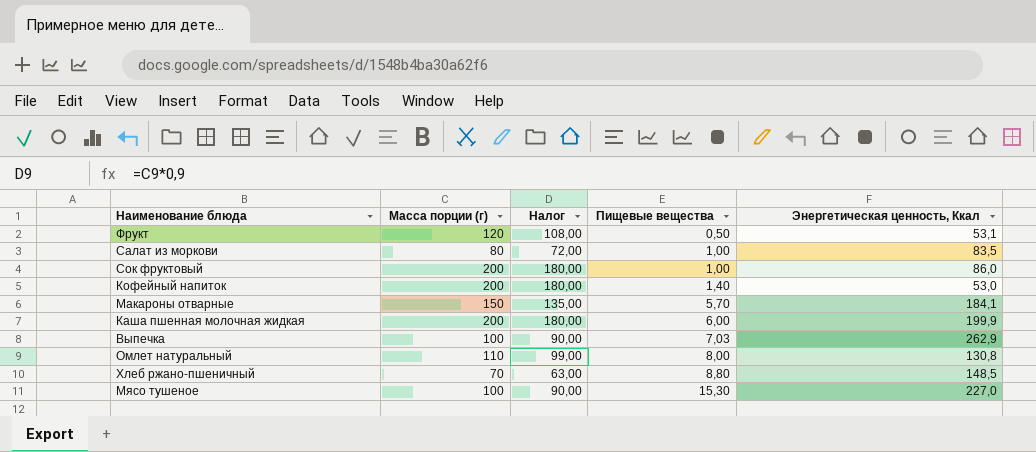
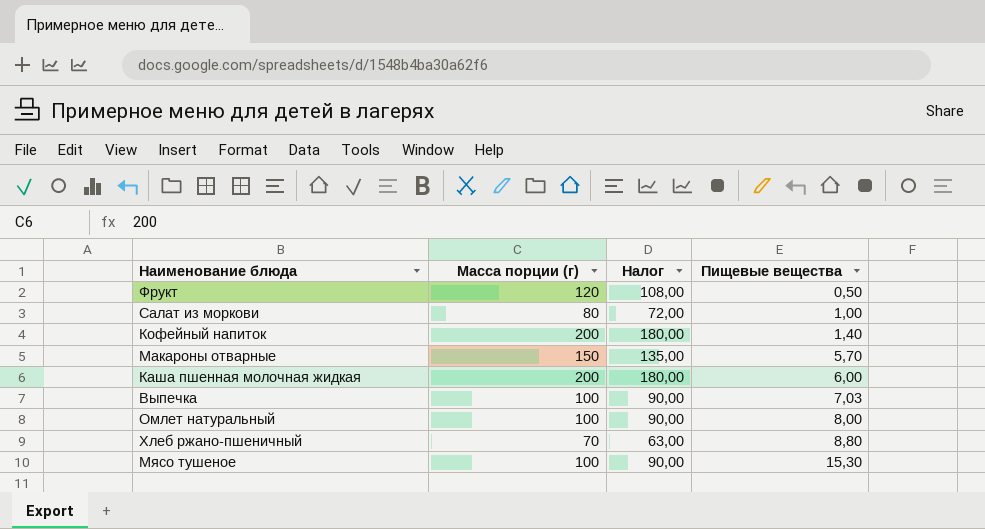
column Энергетическая ценность, Ккал | position: 5 -> none
row Сок фруктовый: 200 | 180,00 | 1,00 | 86,0 -> none
Омлет натуральный | Масса порции (г): 110 -> 100
Омлет натуральный | Налог: 99,00 -> 90,00

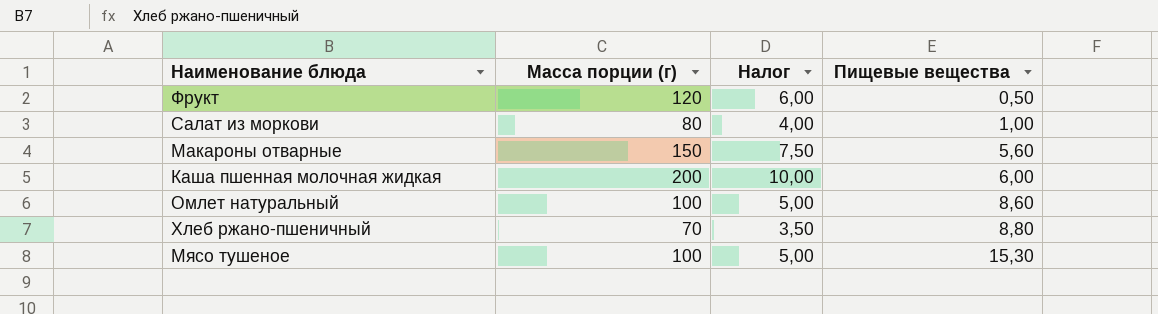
column Налог | formula: [Масса порции (г)] * 0,9 -> [Масса порции (г)] * 0,05
row Кофейный напиток: 200 | 180,00 | 1,40 -> none
row Выпечка: 100 | 90,00 | 7,03 -> none
Макароны отварные | Пищевые вещества: 5,70 -> 5,60
Омлет натуральный | Пищевые вещества: 8,00 -> 8,60

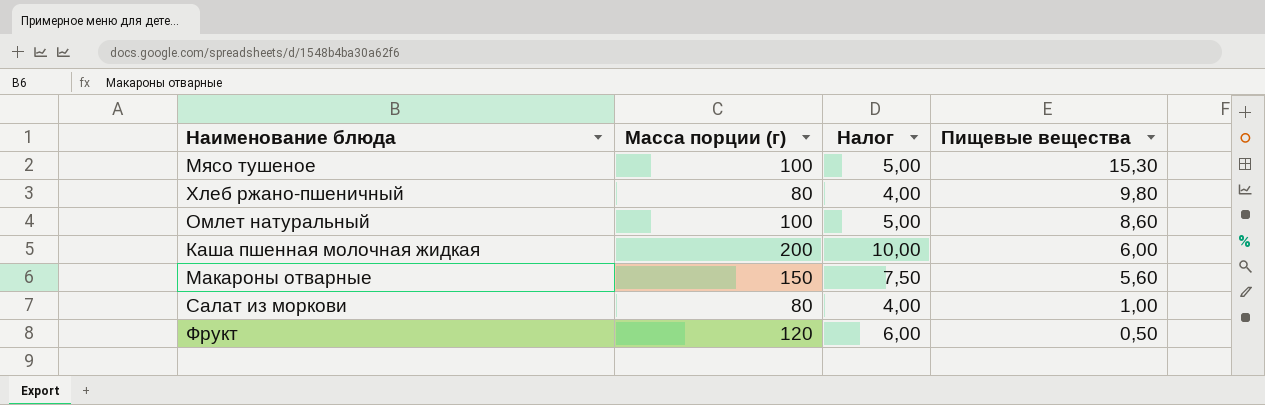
row order: Пищевые вещества ascending -> Пищевые вещества descending
Хлеб ржано-пшеничный | Масса порции (г): 70 -> 80
Хлеб ржано-пшеничный | Налог: 3,50 -> 4,00
Хлеб ржано-пшеничный | Пищевые вещества: 8,80 -> 9,80

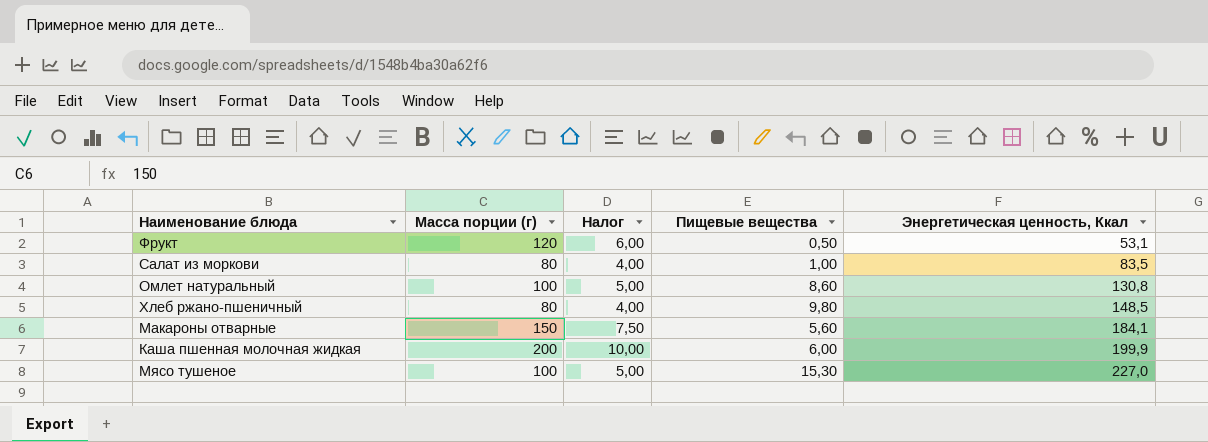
row order: Пищевые вещества descending -> Энергетическая ценность, Ккал ascending
column Энергетическая ценность, Ккал | position: none -> 5

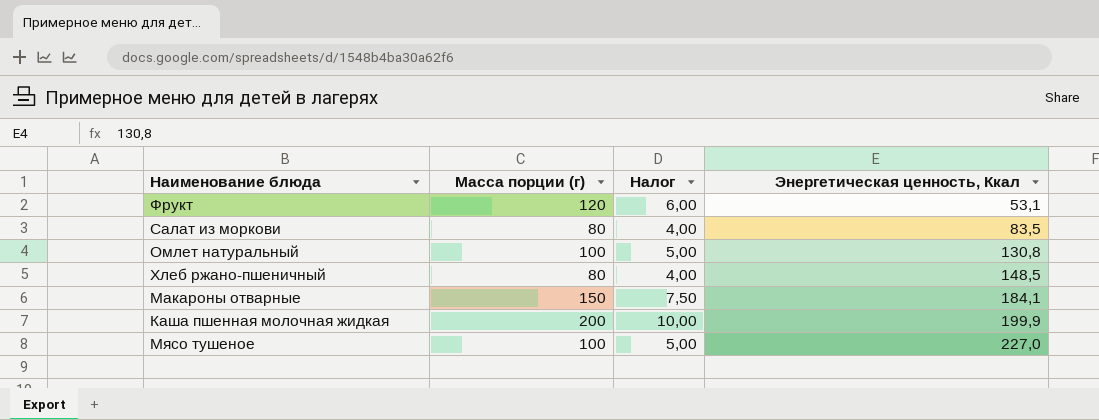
column Пищевые вещества | position: 4 -> none

